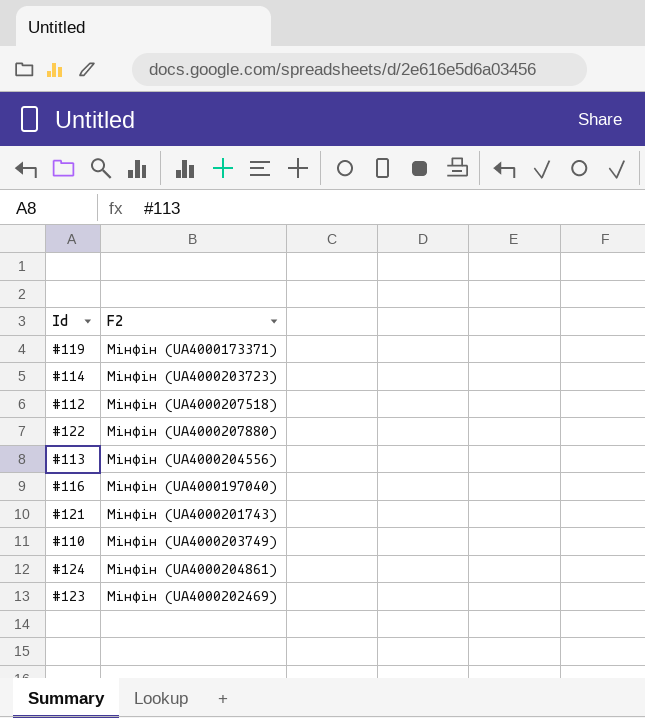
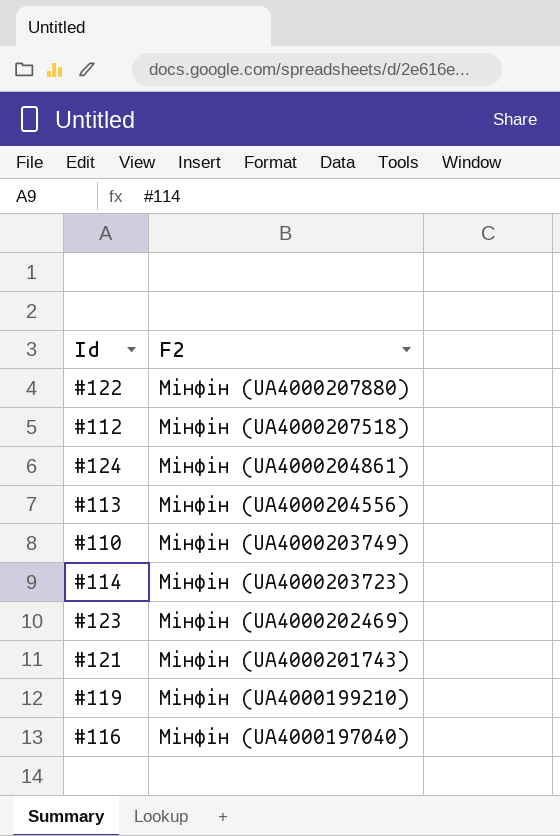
row order: none -> F2 descending
#119 | F2: Мінфін (UA4000173371) -> Мінфін (UA4000199210)

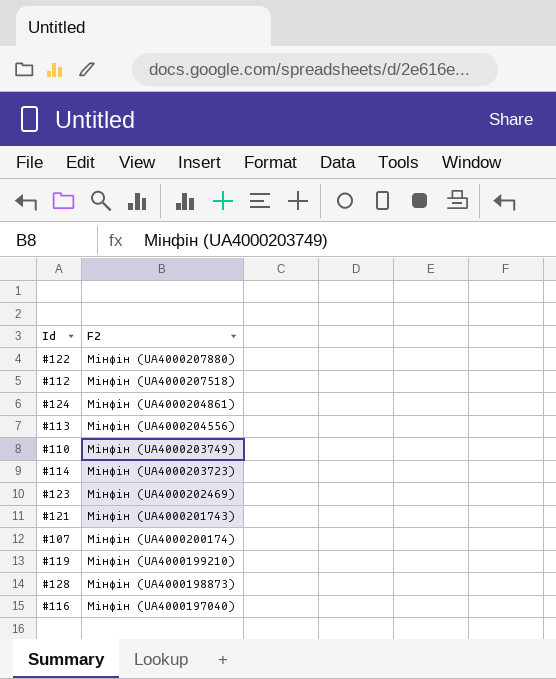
row #107: none -> Мінфін (UA4000200174)
row #128: none -> Мінфін (UA4000198873)

